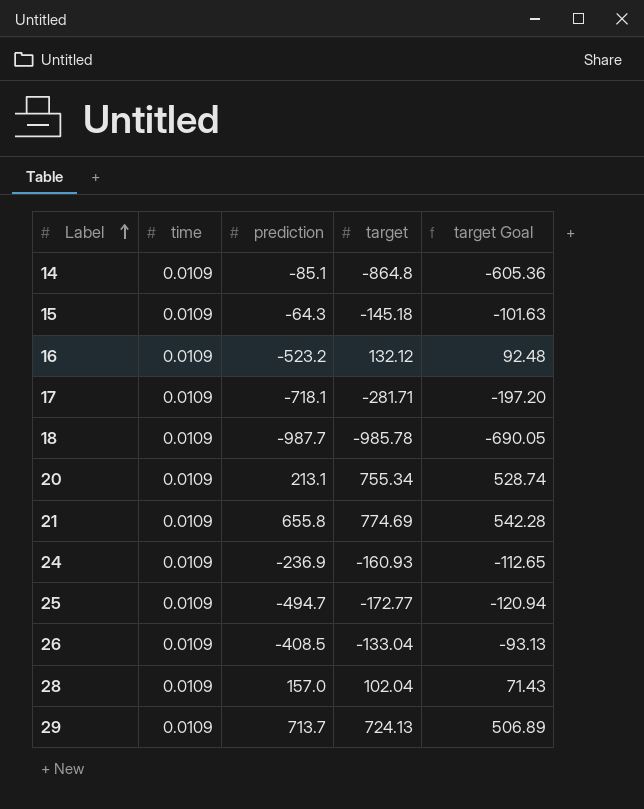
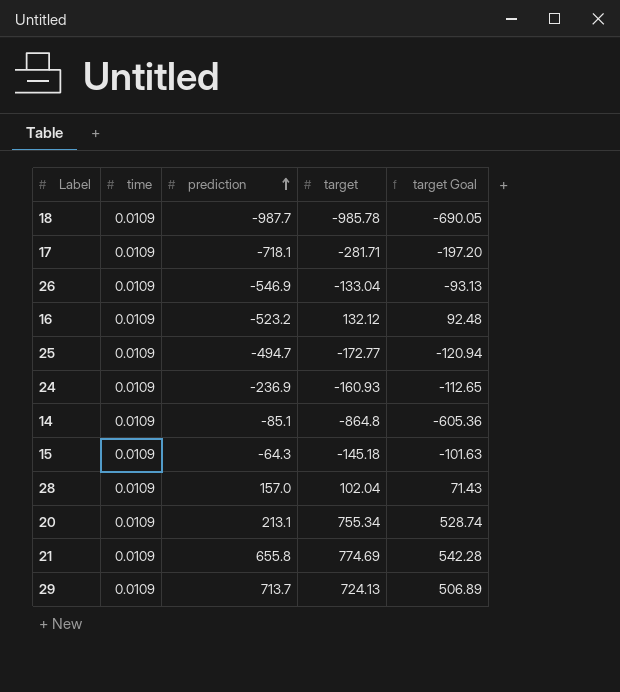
row order: Label ascending -> prediction ascending
26 | prediction: -408.5 -> -546.9

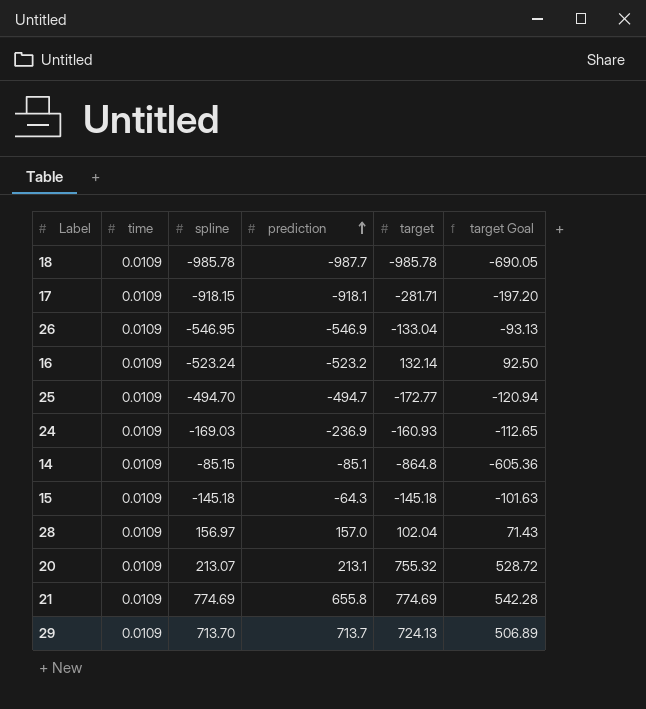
column spline | position: none -> 3
17 | prediction: -718.1 -> -918.1
16 | target: 132.12 -> 132.14
16 | target Goal: 92.48 -> 92.50
20 | target: 755.34 -> 755.32
20 | target Goal: 528.74 -> 528.72

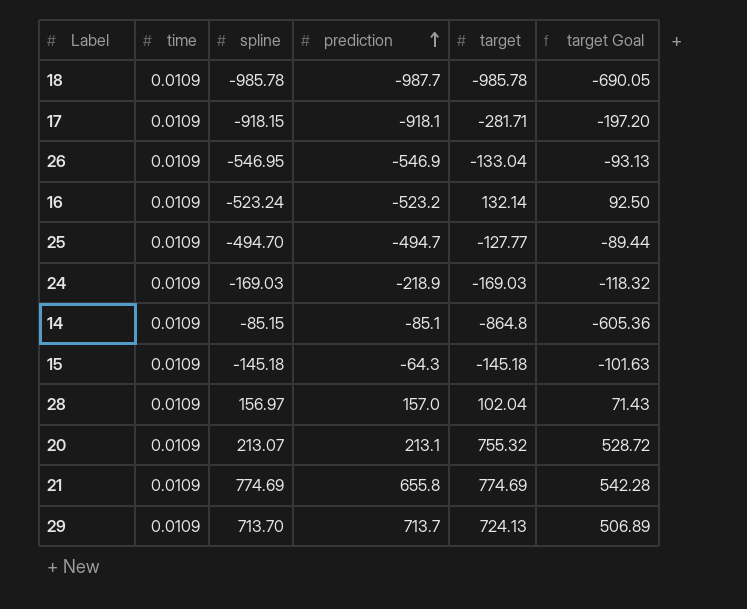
25 | target: -172.77 -> -127.77
25 | target Goal: -120.94 -> -89.44
24 | prediction: -236.9 -> -218.9
24 | target: -160.93 -> -169.03
24 | target Goal: -112.65 -> -118.32

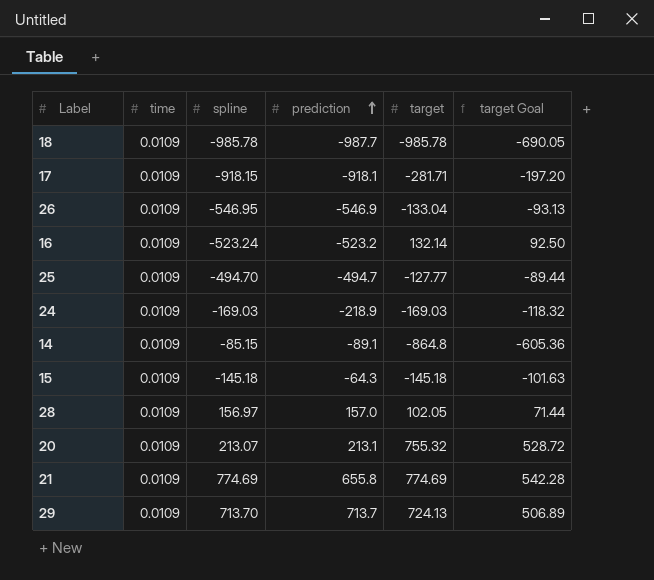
14 | prediction: -85.1 -> -89.1
28 | target: 102.04 -> 102.05
28 | target Goal: 71.43 -> 71.44

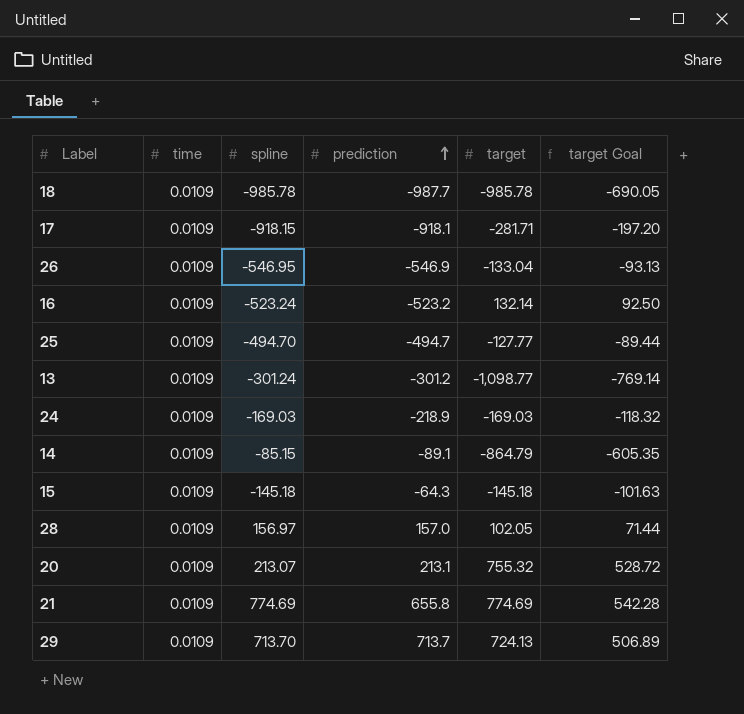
row 13: none -> 0.0109 | -301.24 | -301.2 | -1,098.77 | -769.14
14 | target: -864.8 -> -864.79
14 | target Goal: -605.36 -> -605.35

